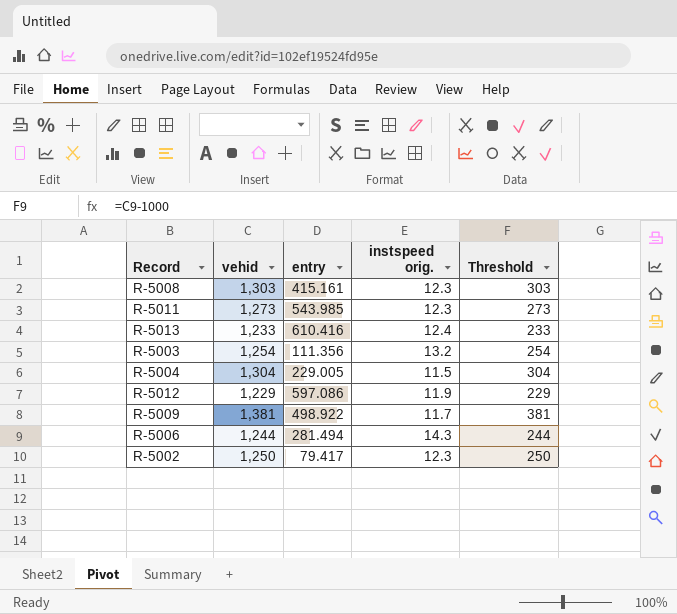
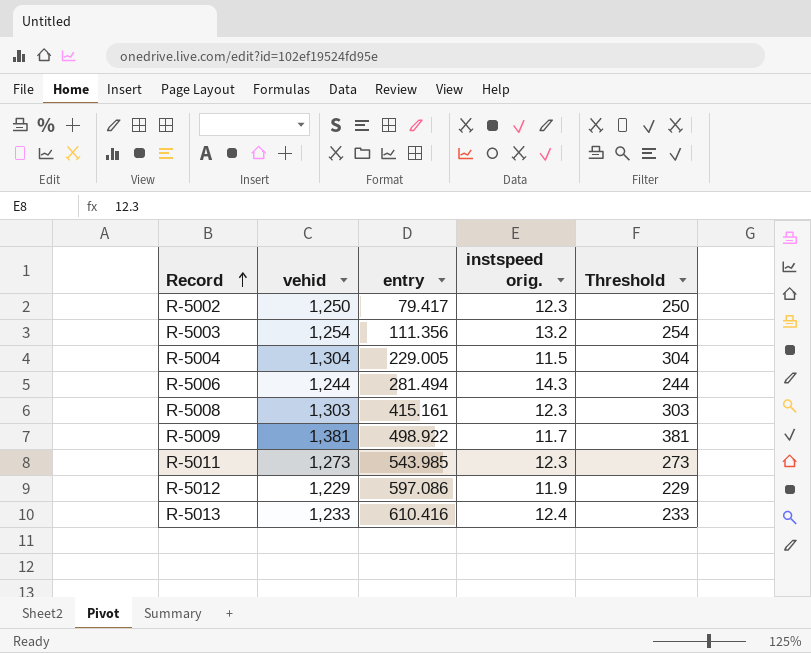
row order: none -> Record ascending

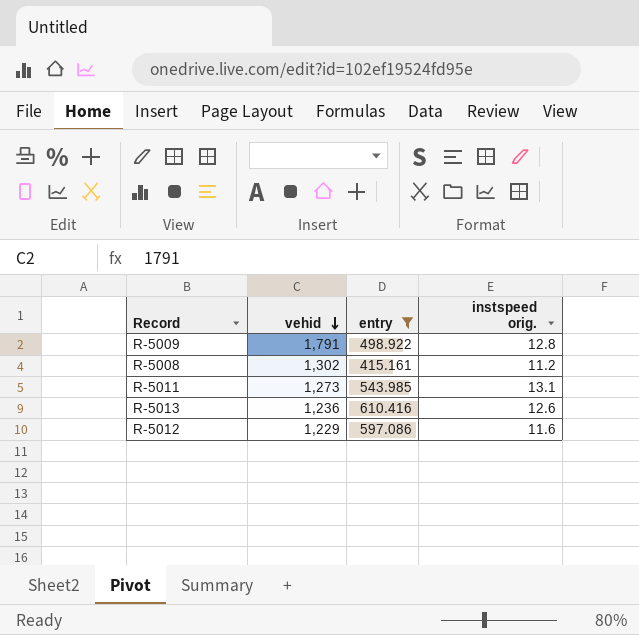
filter: none -> entry >= 415.161
row order: Record ascending -> vehid descending
column Threshold | formula: [vehid] - 1000 -> none
R-5009 | vehid: 1,381 -> 1,791
R-5009 | instspeed orig.: 11.7 -> 12.8
R-5008 | vehid: 1,303 -> 1,302
R-5008 | instspeed orig.: 12.3 -> 11.2
R-5011 | instspeed orig.: 12.3 -> 13.1
R-5013 | vehid: 1,233 -> 1,236
R-5013 | instspeed orig.: 12.4 -> 12.6
R-5012 | instspeed orig.: 11.9 -> 11.6

